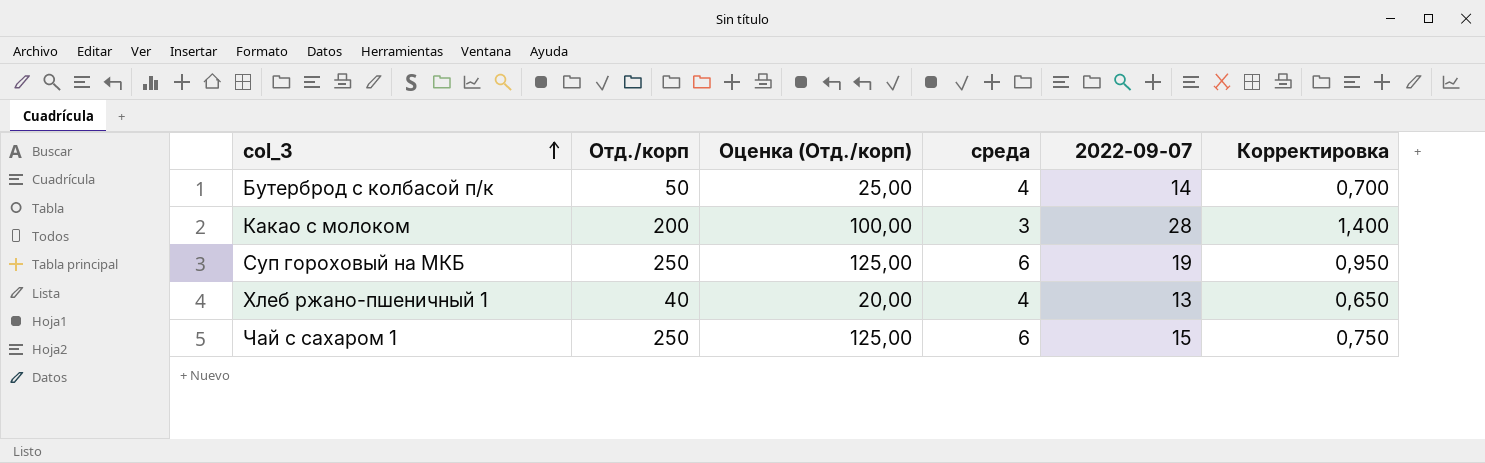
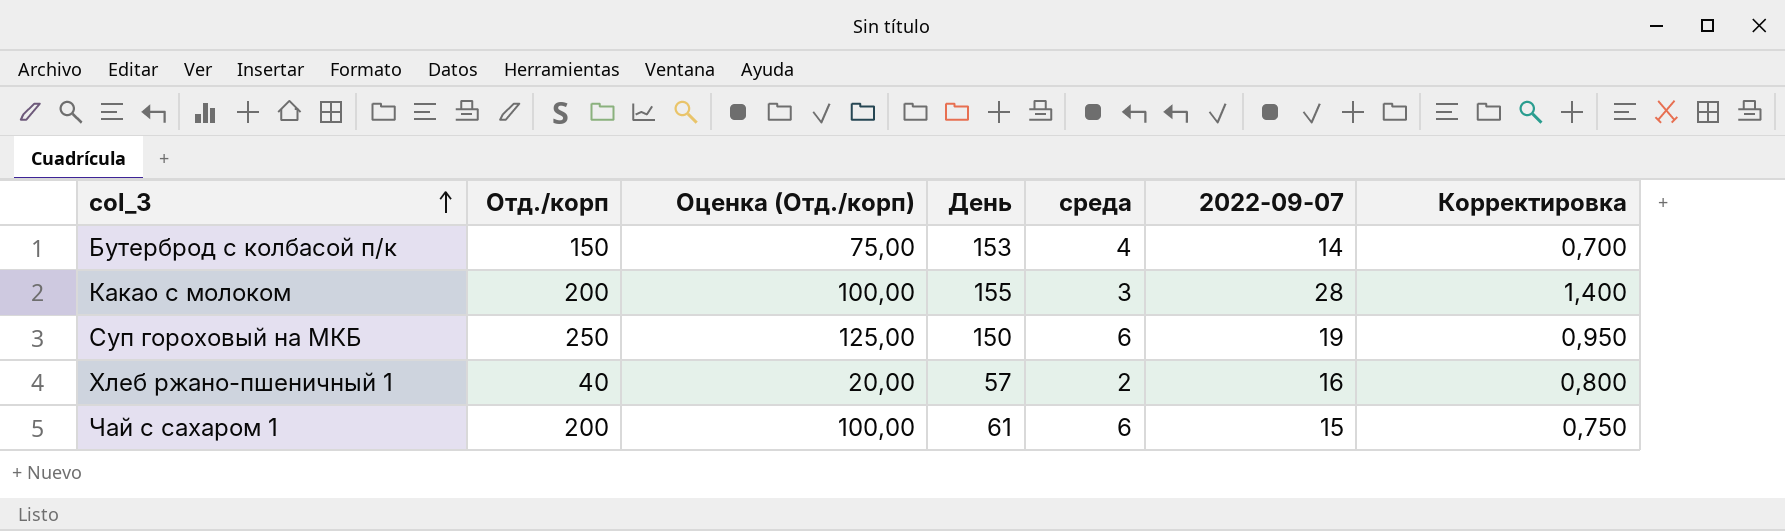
column День | position: none -> 4
Бутерброд с колбасой п/к | Отд./корп: 50 -> 150
Бутерброд с колбасой п/к | Оценка (Отд./корп): 25,00 -> 75,00
Хлеб ржано-пшеничный 1 | среда: 4 -> 2
Хлеб ржано-пшеничный 1 | 2022-09-07: 13 -> 16
Хлеб ржано-пшеничный 1 | Корректировка: 0,650 -> 0,800
Чай с сахаром 1 | Отд./корп: 250 -> 200
Чай с сахаром 1 | Оценка (Отд./корп): 125,00 -> 100,00

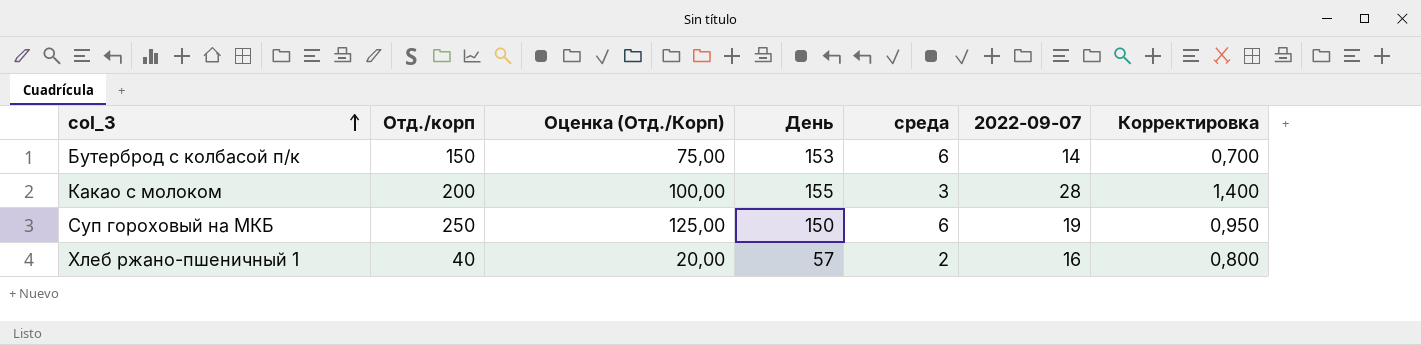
column name: Оценка (Отд./корп) -> Оценка (Отд./Корп)
row Чай с сахаром 1: 200 | 100,00 | 61 | 6 | 15 | 0,750 -> none
Бутерброд с колбасой п/к | среда: 4 -> 6

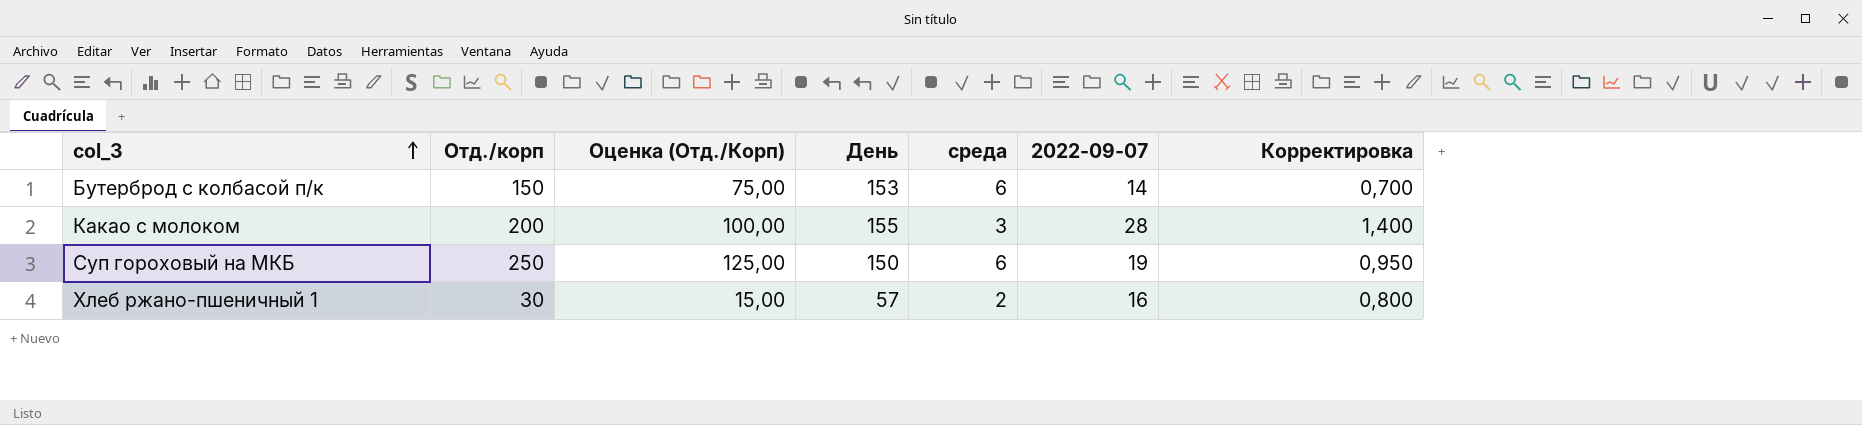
Хлеб ржано-пшеничный 1 | Отд./корп: 40 -> 30
Хлеб ржано-пшеничный 1 | Оценка (Отд./Корп): 20,00 -> 15,00

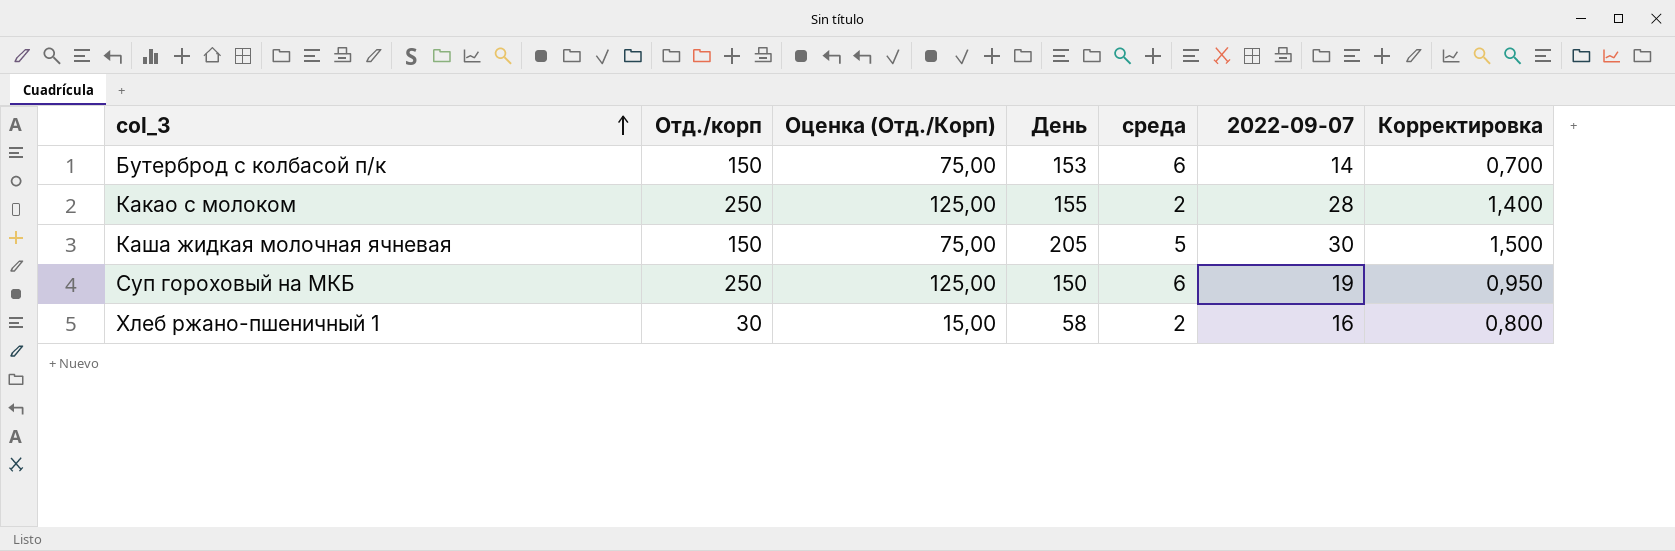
Какао с молоком | Отд./корп: 200 -> 250
Какао с молоком | Оценка (Отд./Корп): 100,00 -> 125,00
Какао с молоком | среда: 3 -> 2
row Каша жидкая молочная ячневая: none -> 150 | 75,00 | 205 | 5 | 30 | 1,500
Хлеб ржано-пшеничный 1 | День: 57 -> 58

